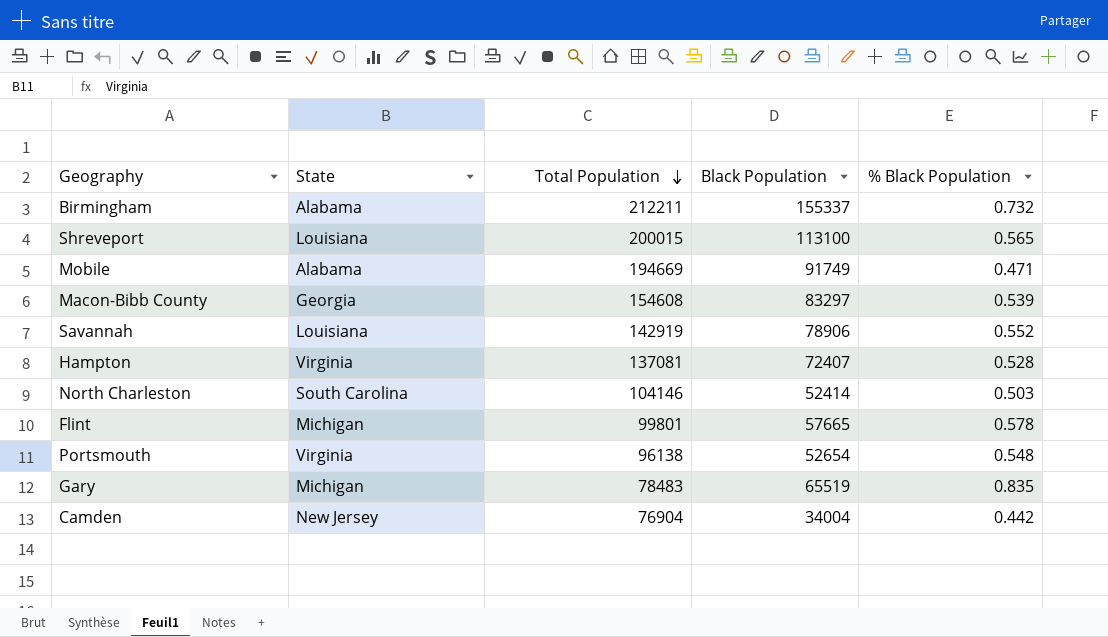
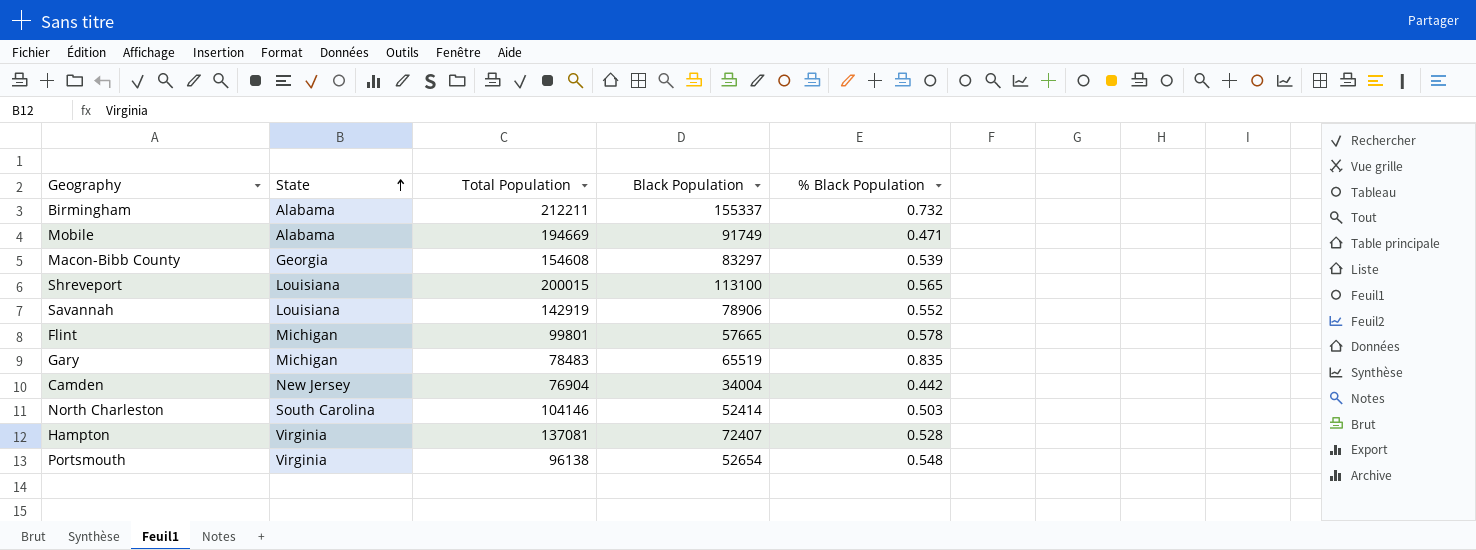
row order: Total Population descending -> State ascending

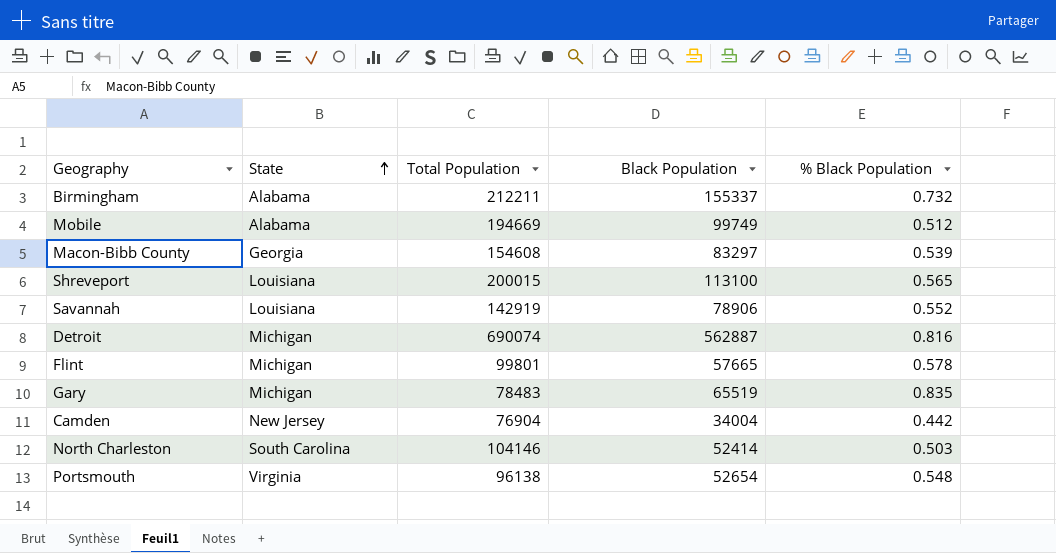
row Hampton: Virginia | 137081 | 72407 | 0.528 -> none
Mobile | Black Population: 91749 -> 99749
Mobile | % Black Population: 0.471 -> 0.512
row Detroit: none -> Michigan | 690074 | 562887 | 0.816

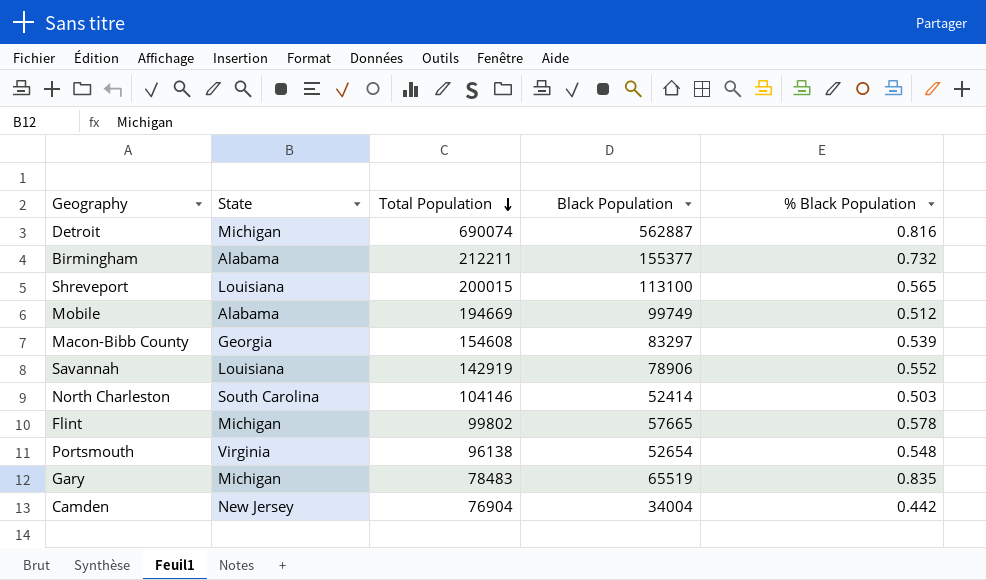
row order: State ascending -> Total Population descending
Birmingham | Black Population: 155337 -> 155377
Flint | Total Population: 99801 -> 99802

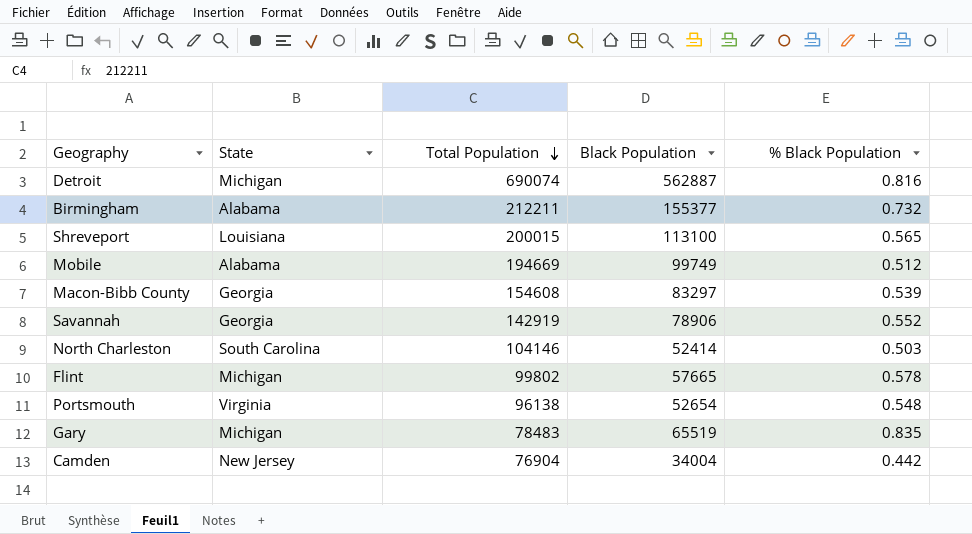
Savannah | State: Louisiana -> Georgia

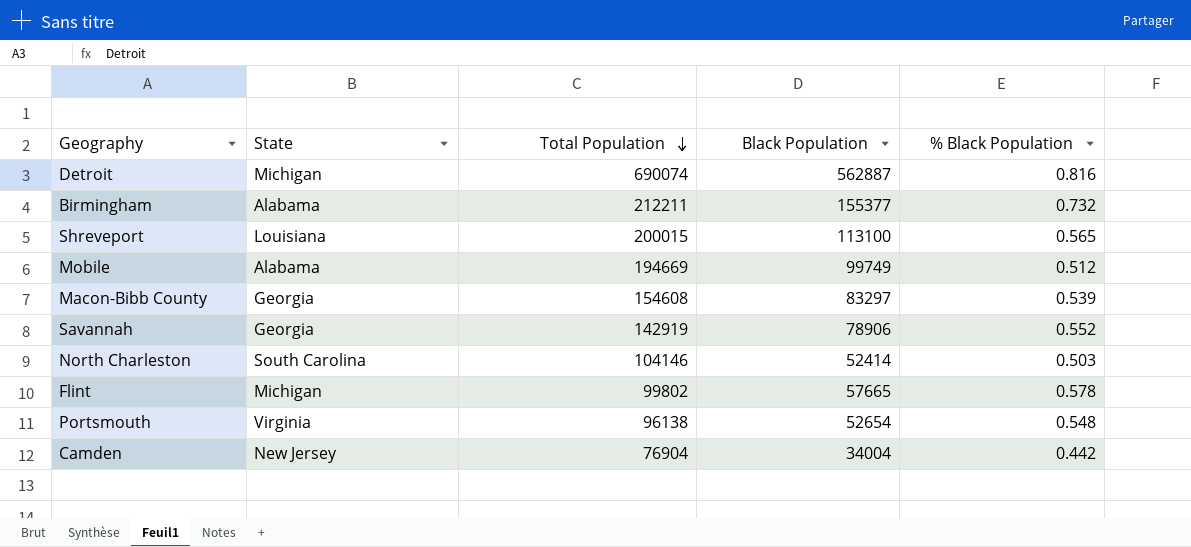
row Gary: Michigan | 78483 | 65519 | 0.835 -> none

